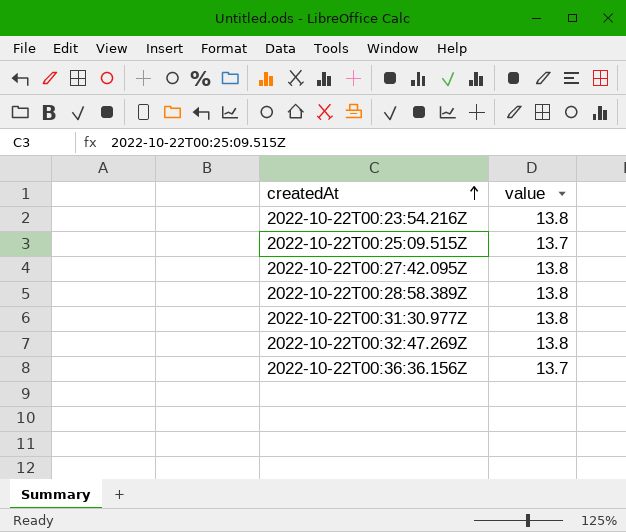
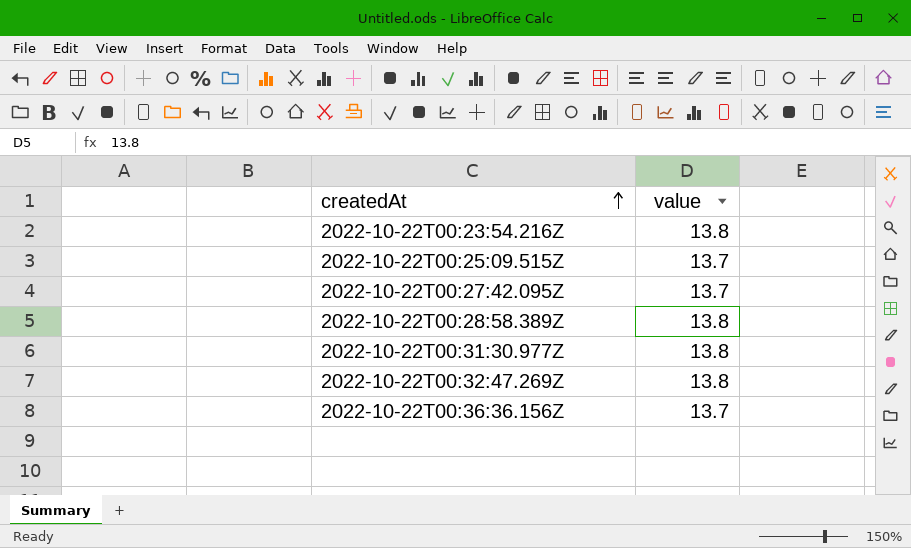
2022-10-22T00:27:42.095Z | value: 13.8 -> 13.7

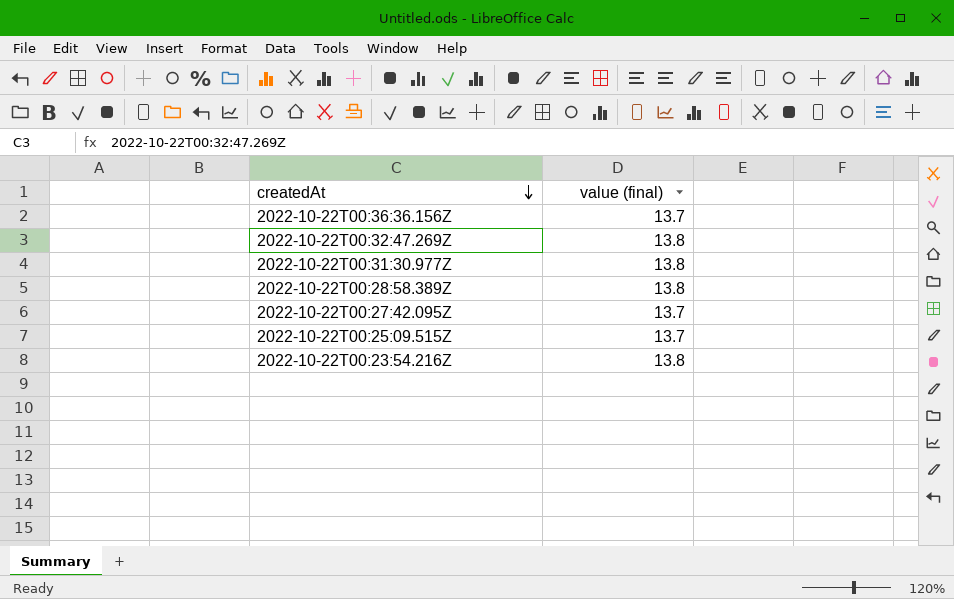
row order: createdAt ascending -> createdAt descending
column name: value -> value (final)

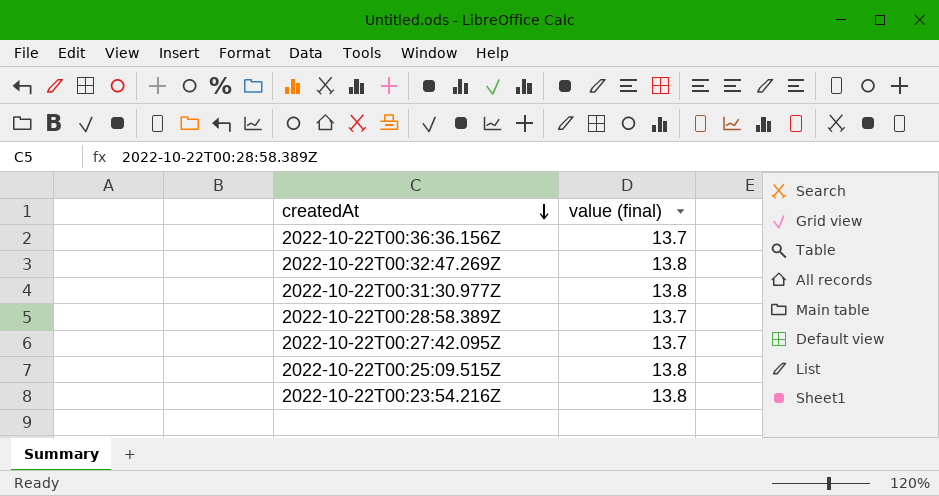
2022-10-22T00:28:58.389Z | value (final): 13.8 -> 13.7
2022-10-22T00:25:09.515Z | value (final): 13.7 -> 13.8

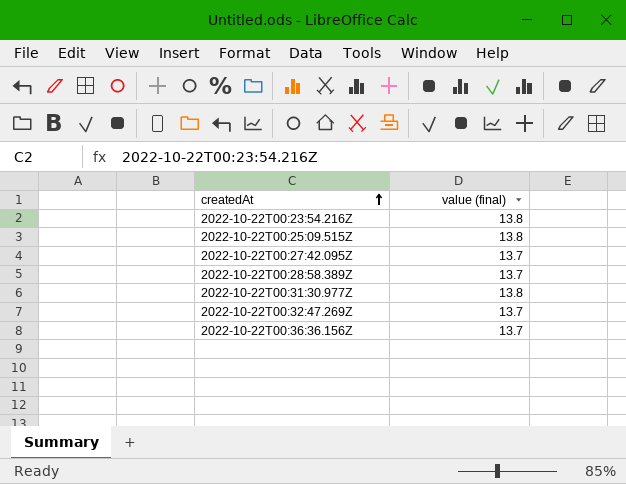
row order: createdAt descending -> createdAt ascending
2022-10-22T00:32:47.269Z | value (final): 13.8 -> 13.7

